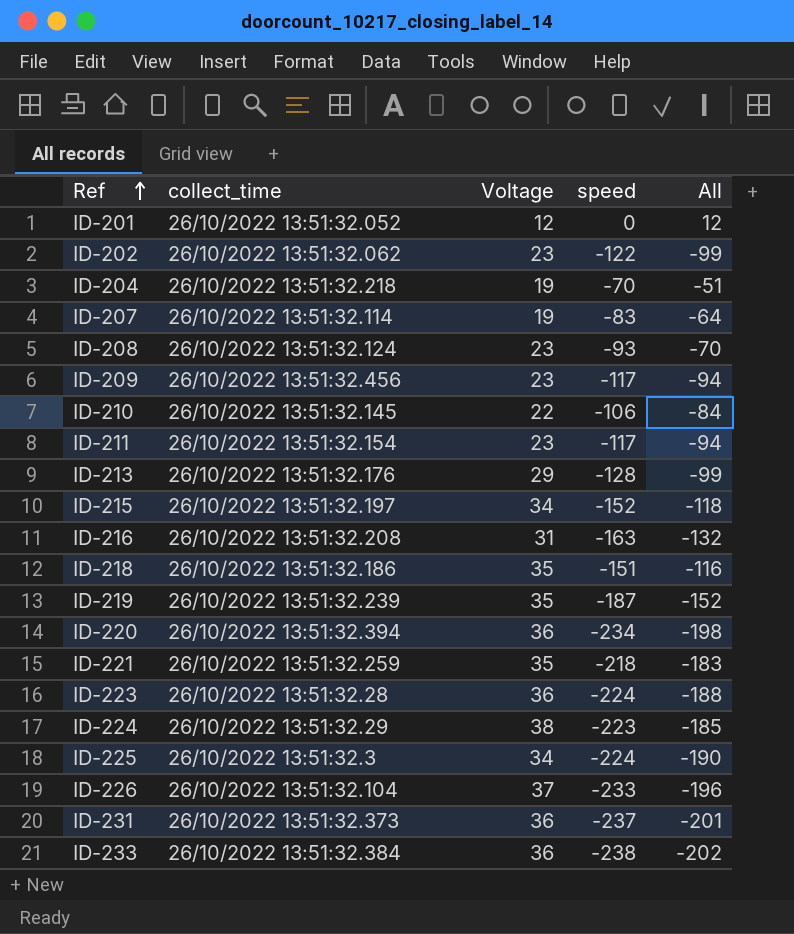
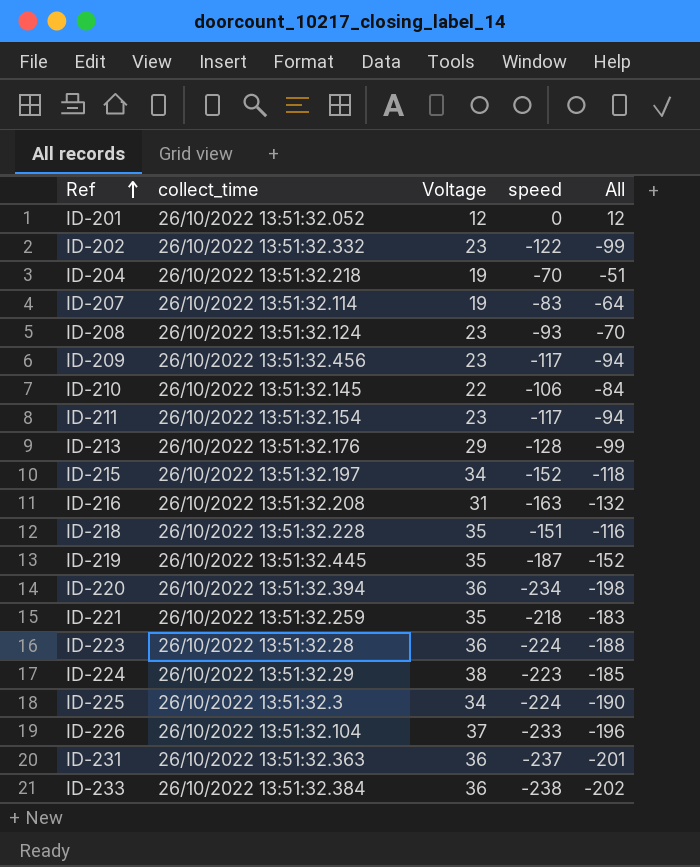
ID-202 | collect_time: 26/10/2022 13:51:32.062 -> 26/10/2022 13:51:32.332
ID-218 | collect_time: 26/10/2022 13:51:32.186 -> 26/10/2022 13:51:32.228
ID-219 | collect_time: 26/10/2022 13:51:32.239 -> 26/10/2022 13:51:32.445
ID-231 | collect_time: 26/10/2022 13:51:32.373 -> 26/10/2022 13:51:32.363

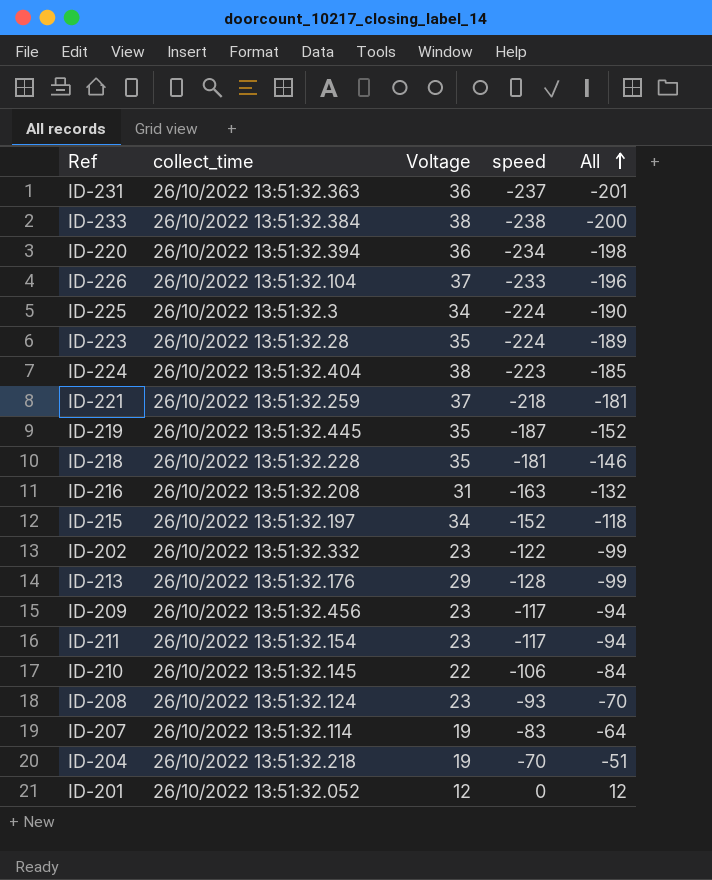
row order: Ref ascending -> All ascending
ID-233 | Voltage: 36 -> 38
ID-233 | All: -202 -> -200
ID-223 | Voltage: 36 -> 35
ID-223 | All: -188 -> -189
ID-224 | collect_time: 26/10/2022 13:51:32.29 -> 26/10/2022 13:51:32.404
ID-221 | Voltage: 35 -> 37
ID-221 | All: -183 -> -181
ID-218 | speed: -151 -> -181
ID-218 | All: -116 -> -146

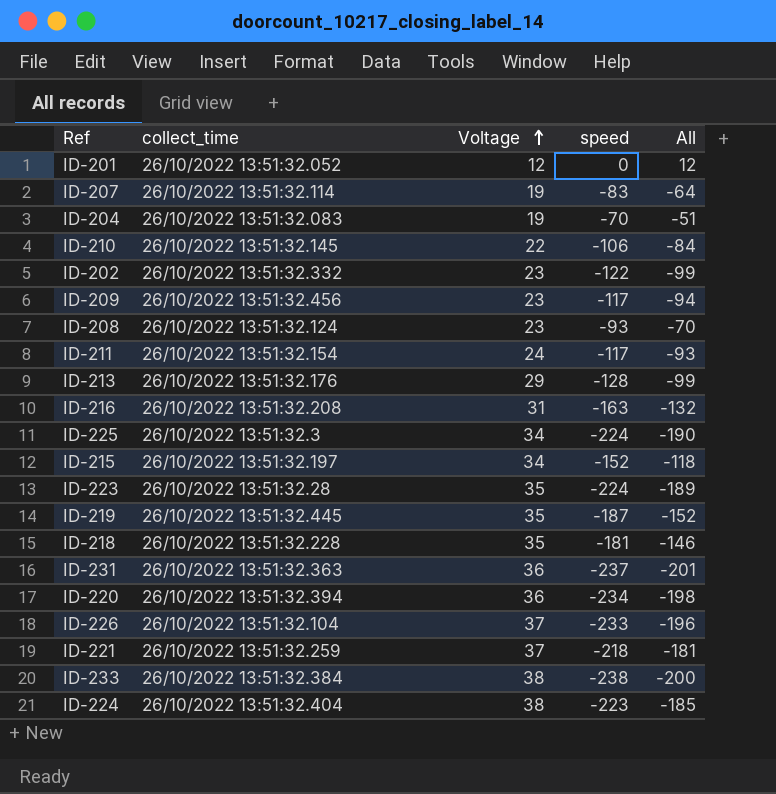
row order: All ascending -> Voltage ascending
ID-204 | collect_time: 26/10/2022 13:51:32.218 -> 26/10/2022 13:51:32.083
ID-211 | Voltage: 23 -> 24
ID-211 | All: -94 -> -93

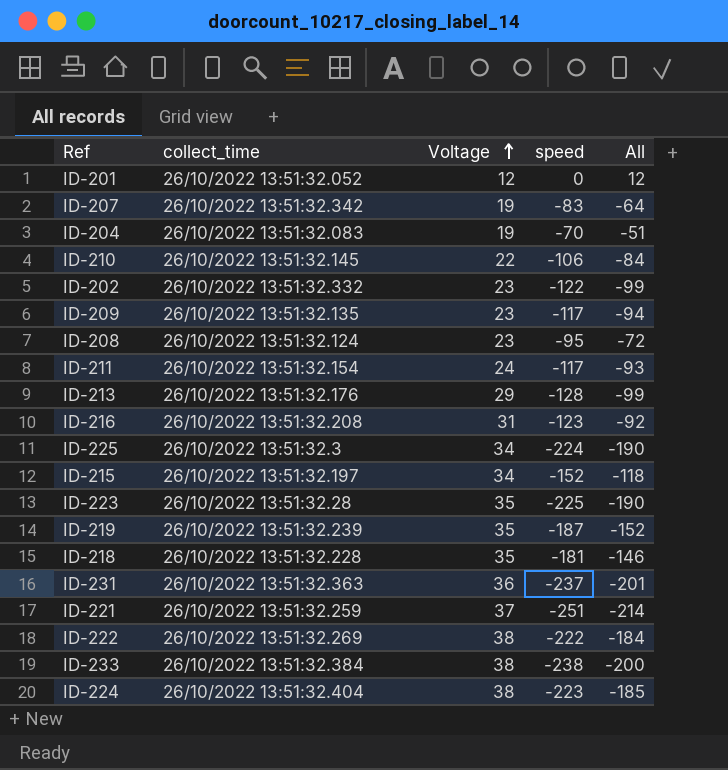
row ID-220: 26/10/2022 13:51:32.394 | 36 | -234 | -198 -> none
row ID-226: 26/10/2022 13:51:32.104 | 37 | -233 | -196 -> none
ID-207 | collect_time: 26/10/2022 13:51:32.114 -> 26/10/2022 13:51:32.342
ID-209 | collect_time: 26/10/2022 13:51:32.456 -> 26/10/2022 13:51:32.135
ID-208 | speed: -93 -> -95
ID-208 | All: -70 -> -72
ID-216 | speed: -163 -> -123
ID-216 | All: -132 -> -92
ID-223 | speed: -224 -> -225
ID-223 | All: -189 -> -190
ID-219 | collect_time: 26/10/2022 13:51:32.445 -> 26/10/2022 13:51:32.239
ID-221 | speed: -218 -> -251
ID-221 | All: -181 -> -214
row ID-222: none -> 26/10/2022 13:51:32.269 | 38 | -222 | -184

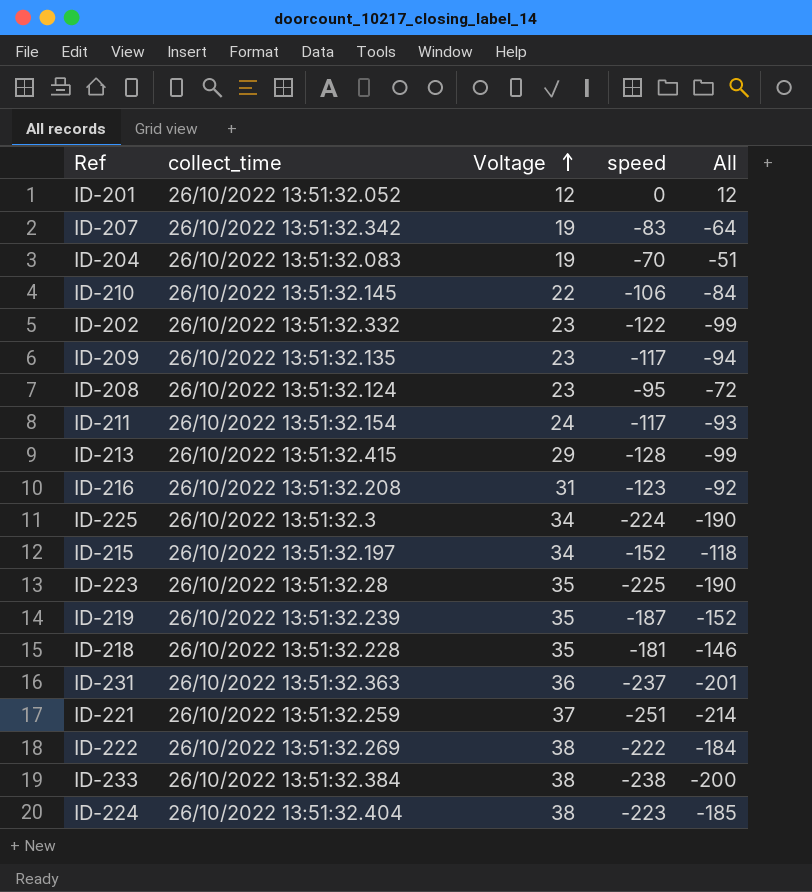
ID-213 | collect_time: 26/10/2022 13:51:32.176 -> 26/10/2022 13:51:32.415

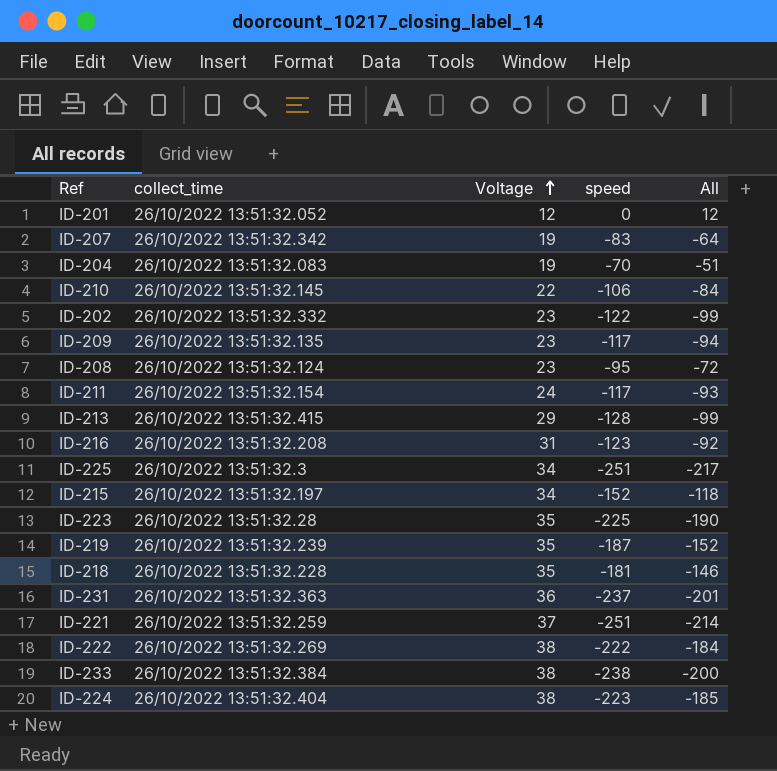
ID-225 | speed: -224 -> -251
ID-225 | All: -190 -> -217

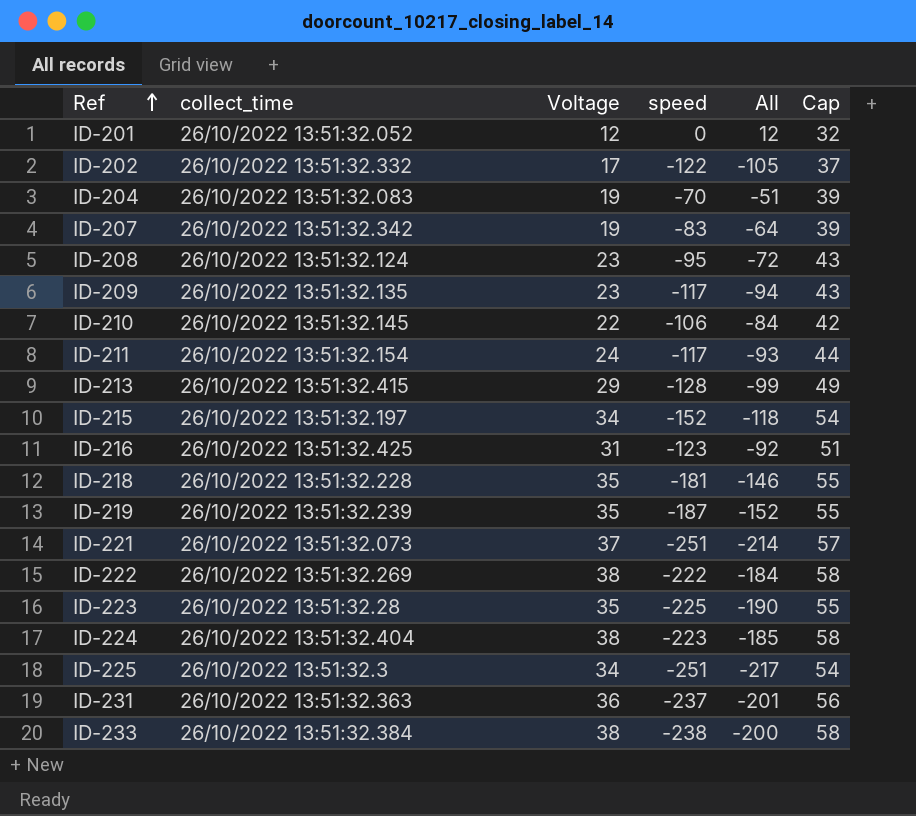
row order: Voltage ascending -> Ref ascending
column Cap | formula: none -> [Voltage] + 20
ID-202 | Voltage: 23 -> 17
ID-202 | All: -99 -> -105
ID-216 | collect_time: 26/10/2022 13:51:32.208 -> 26/10/2022 13:51:32.425
ID-221 | collect_time: 26/10/2022 13:51:32.259 -> 26/10/2022 13:51:32.073

